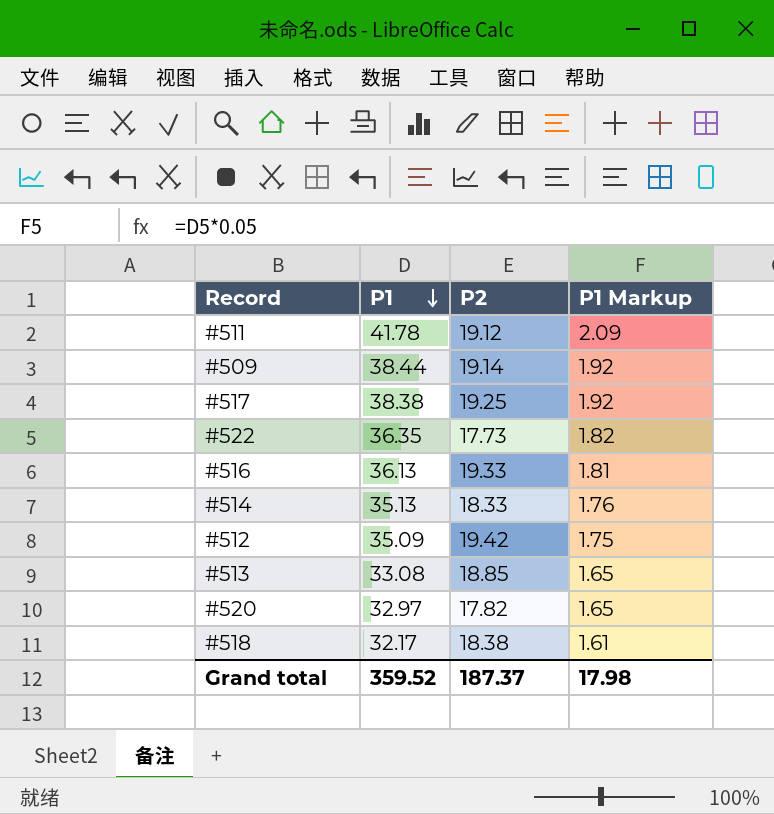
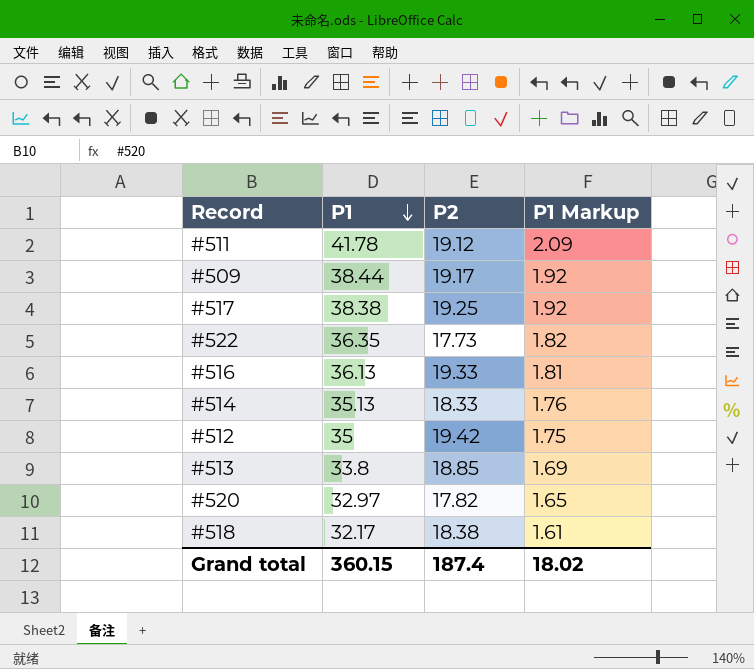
#509 | P2: 19.14 -> 19.17
#512 | P1: 35.09 -> 35
#513 | P1: 33.08 -> 33.8
#513 | P1 Markup: 1.65 -> 1.69
Grand total | P1: 359.52 -> 360.15
Grand total | P2: 187.37 -> 187.4
Grand total | P1 Markup: 17.98 -> 18.02

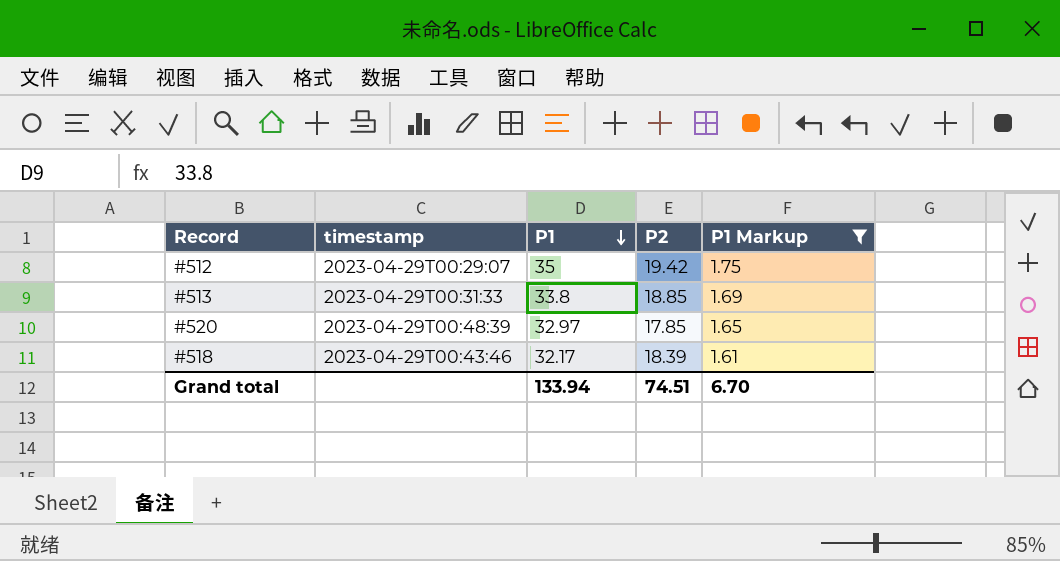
filter: none -> P1 Markup <= 1.75
column timestamp | position: none -> 2
#520 | P2: 17.82 -> 17.85
#518 | P2: 18.38 -> 18.39
Grand total | P1: 360.15 -> 133.94
Grand total | P2: 187.4 -> 74.51
Grand total | P1 Markup: 18.02 -> 6.70

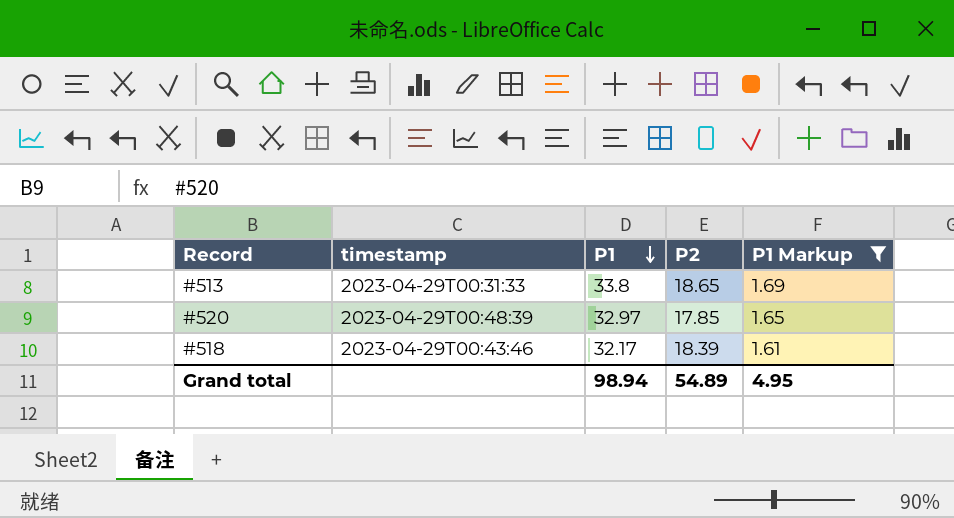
row #512: 2023-04-29T00:29:07 | 35 | 19.42 | 1.75 -> none
#513 | P2: 18.85 -> 18.65
Grand total | P1: 133.94 -> 98.94
Grand total | P2: 74.51 -> 54.89
Grand total | P1 Markup: 6.70 -> 4.95

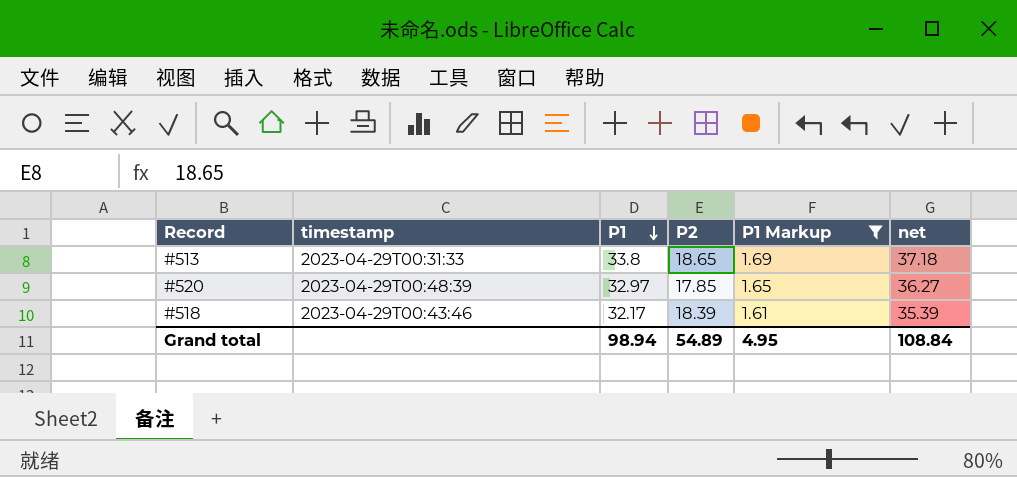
column net | formula: none -> [P1] * 1.1

